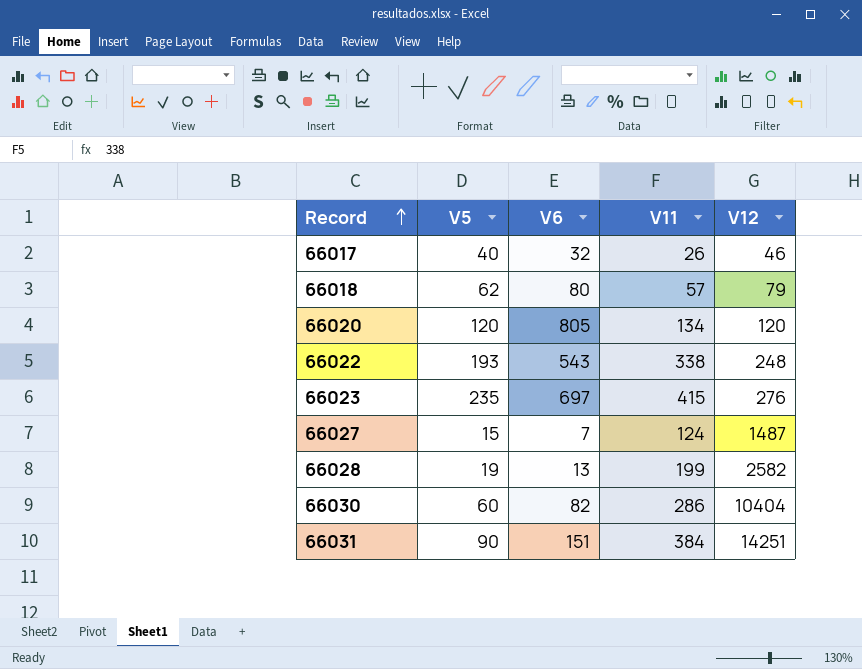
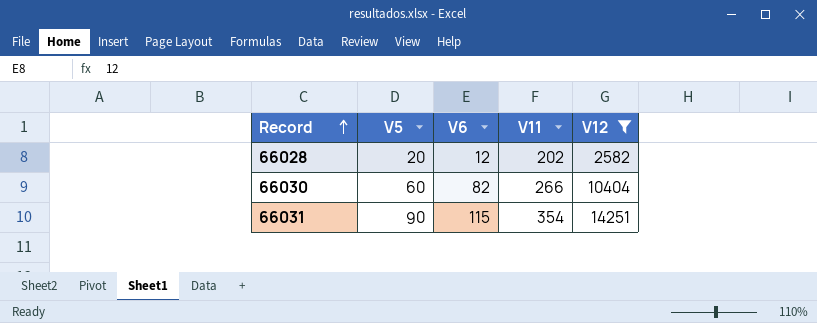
filter: none -> V12 >= 2582
66028 | V5: 19 -> 20
66028 | V6: 13 -> 12
66028 | V11: 199 -> 202
66030 | V11: 286 -> 266
66031 | V6: 151 -> 115
66031 | V11: 384 -> 354

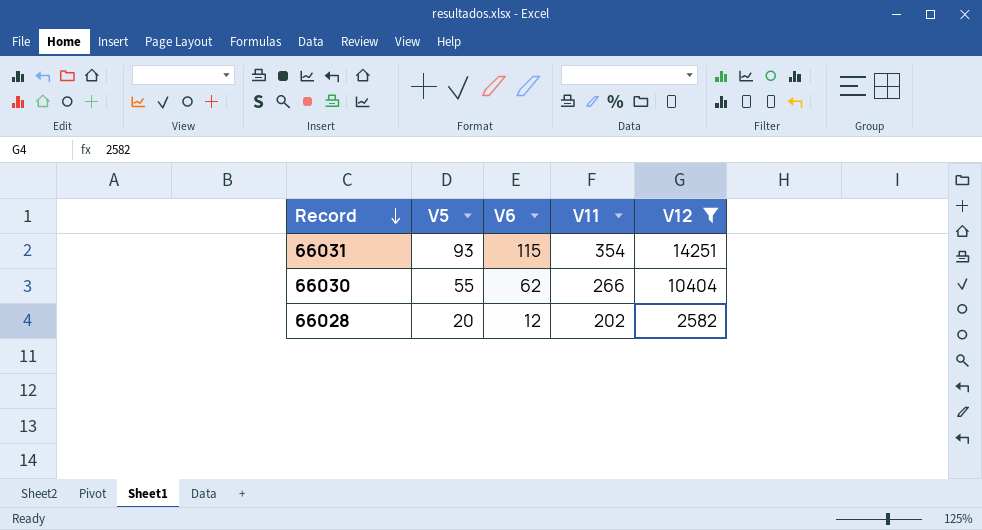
row order: Record ascending -> Record descending
66031 | V5: 90 -> 93
66030 | V5: 60 -> 55
66030 | V6: 82 -> 62

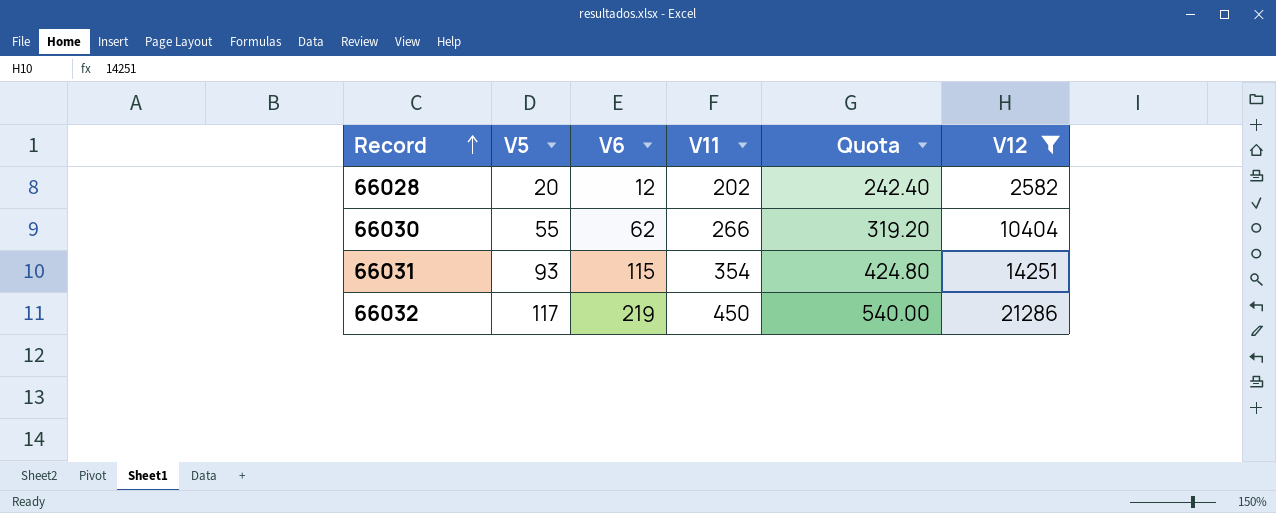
row order: Record descending -> Record ascending
column Quota | formula: none -> [V11] * 1.2
row 66032: none -> 117 | 219 | 450 | 540.00 | 21286

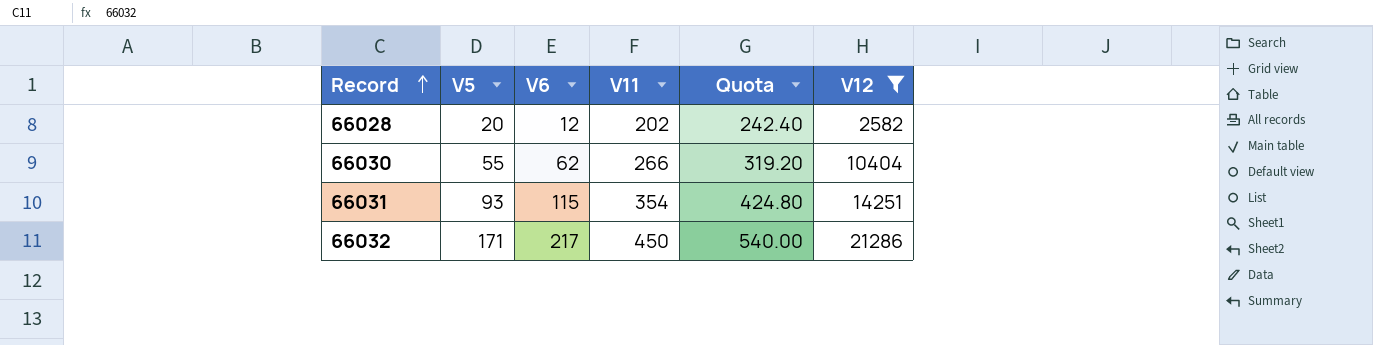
66032 | V5: 117 -> 171
66032 | V6: 219 -> 217

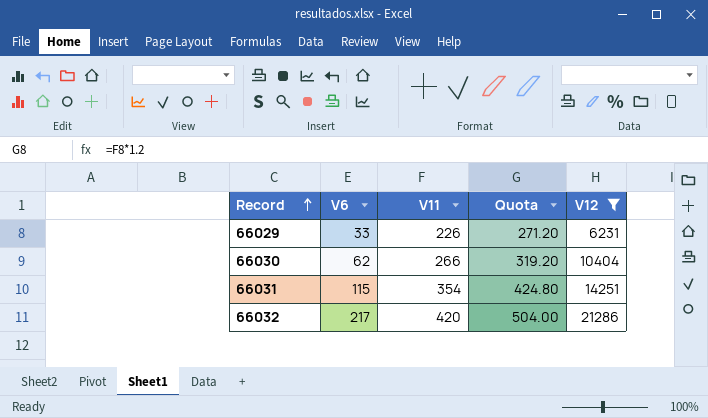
column V5 | position: 2 -> none
row 66028: 20 | 12 | 202 | 242.40 | 2582 -> none
row 66029: none -> 33 | 226 | 271.20 | 6231
66032 | V11: 450 -> 420
66032 | Quota: 540.00 -> 504.00

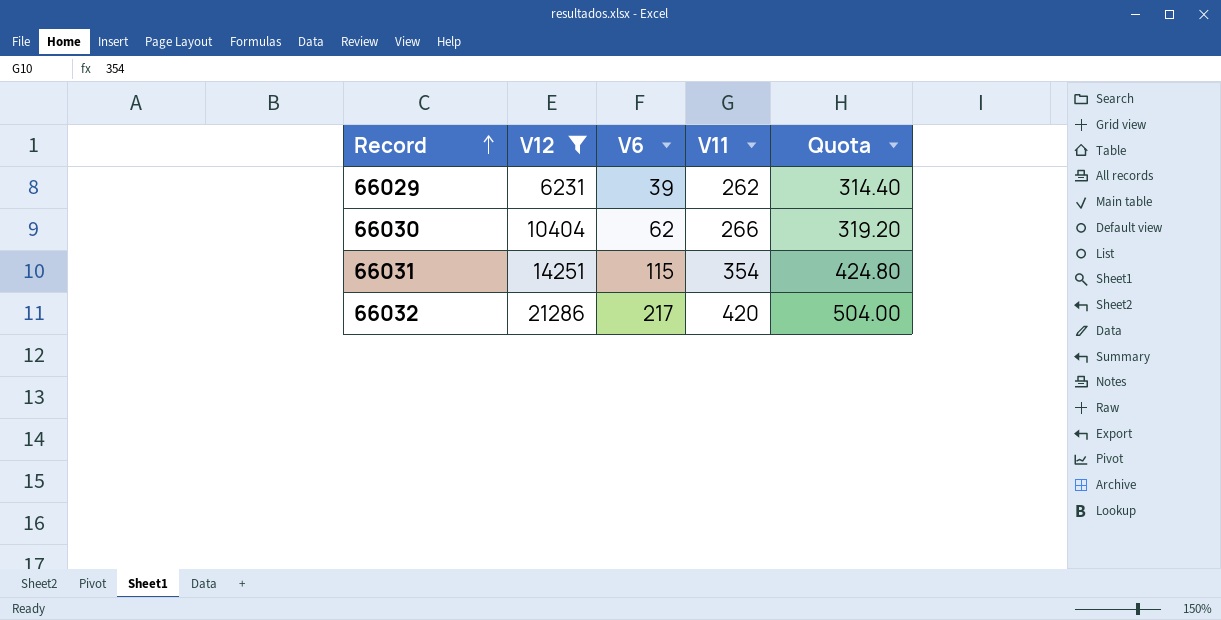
column V12 | position: 5 -> 2
66029 | V6: 33 -> 39
66029 | V11: 226 -> 262
66029 | Quota: 271.20 -> 314.40

